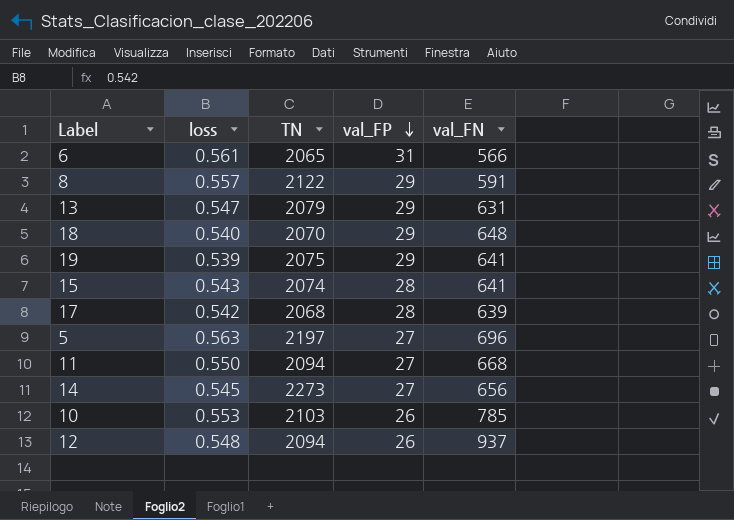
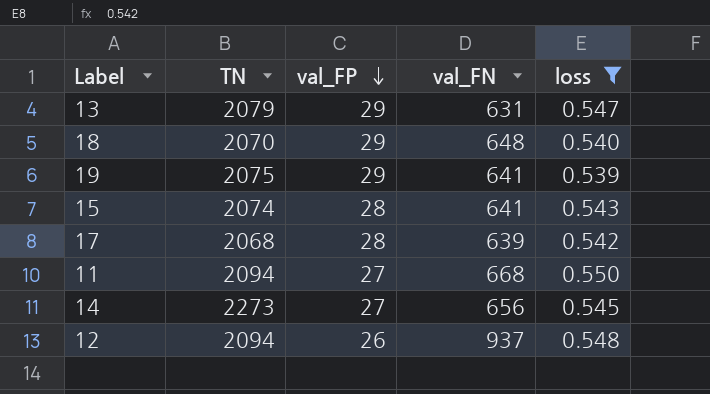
filter: none -> loss <= 0.550
column loss | position: 2 -> 5

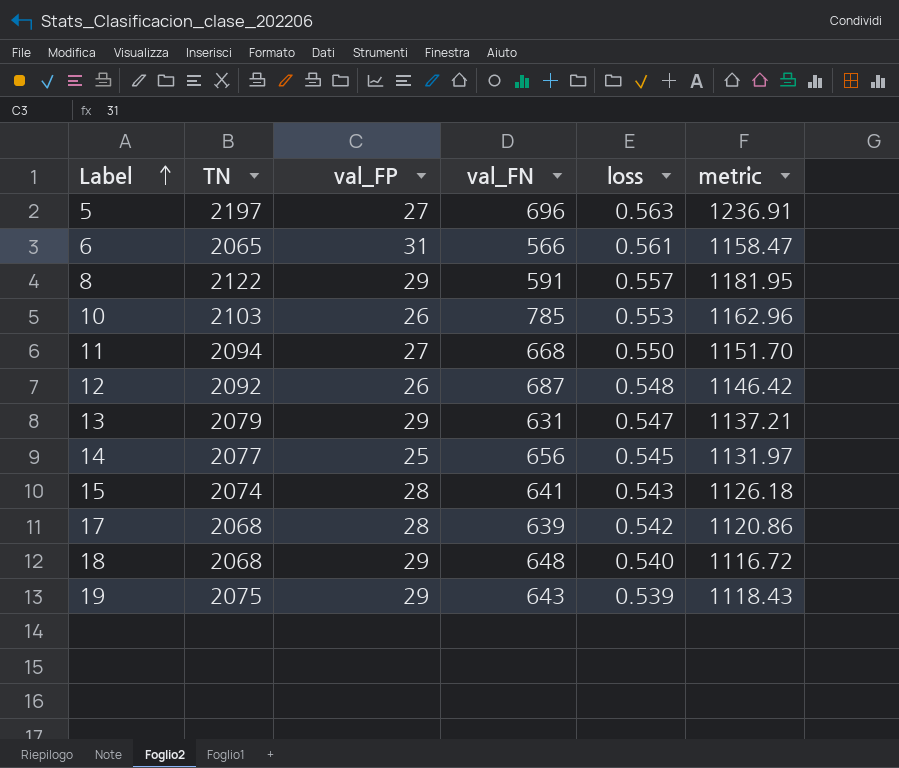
filter: loss <= 0.550 -> none
row order: val_FP descending -> Label ascending
column metric | formula: none -> [TN] * [loss]
12 | TN: 2094 -> 2092
12 | val_FN: 937 -> 687
14 | TN: 2273 -> 2077
14 | val_FP: 27 -> 25
18 | TN: 2070 -> 2068
19 | val_FN: 641 -> 643

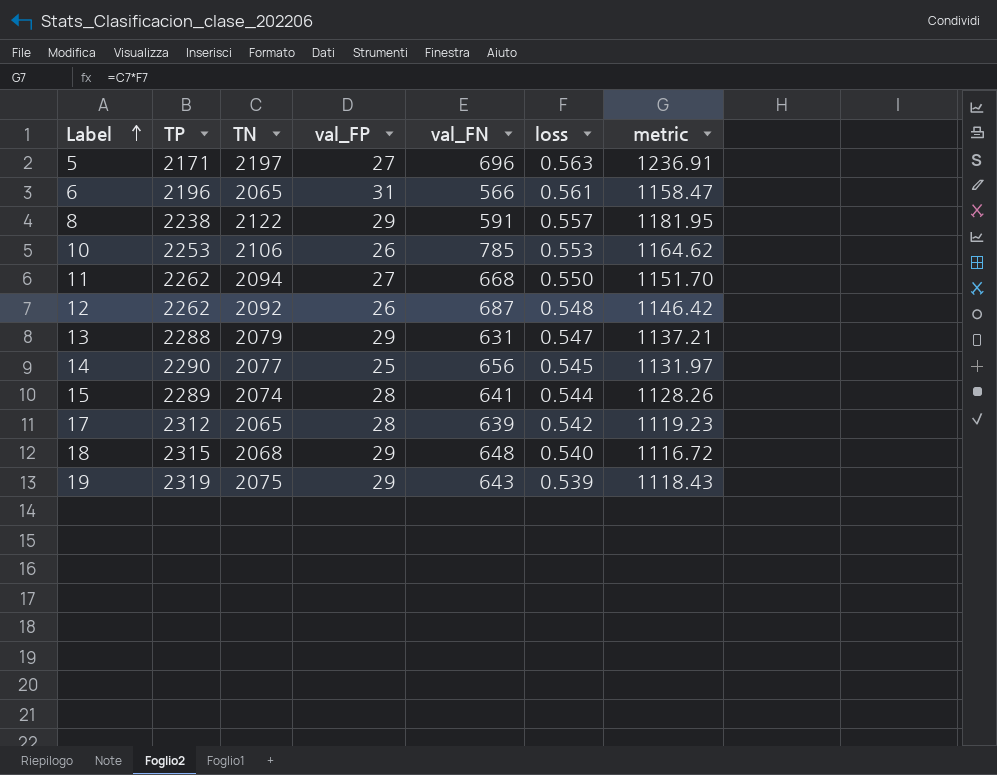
column TP | position: none -> 2
10 | TN: 2103 -> 2106
10 | metric: 1162.96 -> 1164.62
15 | loss: 0.543 -> 0.544
15 | metric: 1126.18 -> 1128.26
17 | TN: 2068 -> 2065
17 | metric: 1120.86 -> 1119.23

